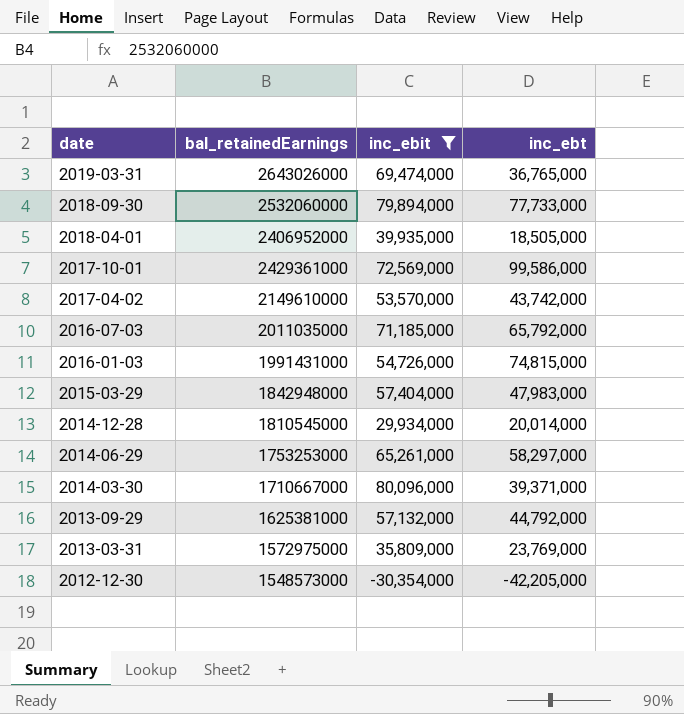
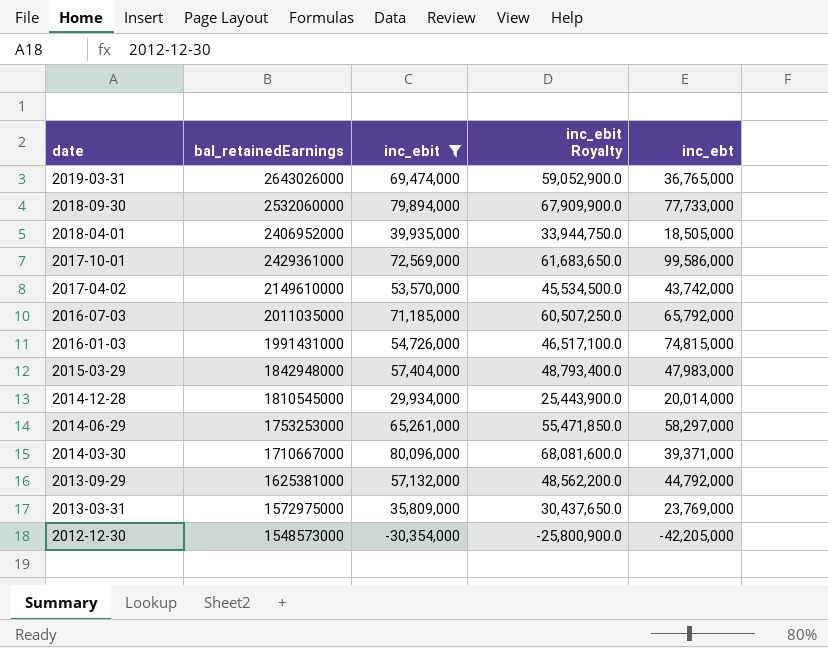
column inc_ebit Royalty | formula: none -> [inc_ebit] * 0.85

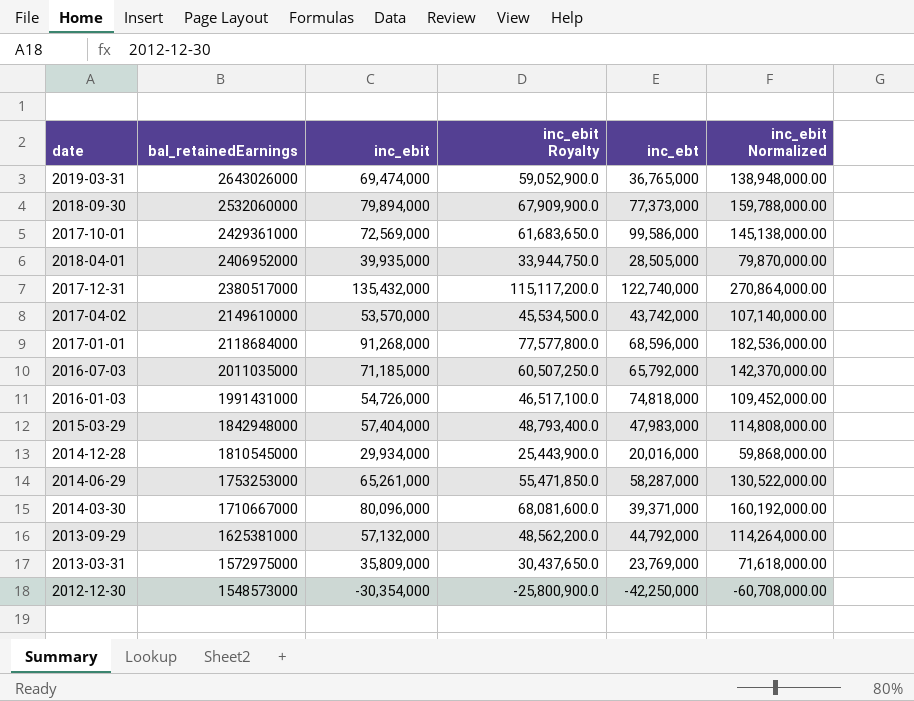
filter: inc_ebit <= 80,096,000 -> none
row order: date descending -> bal_retainedEarnings descending
column inc_ebit Normalized | formula: none -> [inc_ebit] * 2
2018-09-30 | inc_ebt: 77,733,000 -> 77,373,000
2018-04-01 | inc_ebt: 18,505,000 -> 28,505,000
2016-01-03 | inc_ebt: 74,815,000 -> 74,818,000
2014-12-28 | inc_ebt: 20,014,000 -> 20,016,000
2014-06-29 | inc_ebt: 58,297,000 -> 58,287,000
2012-12-30 | inc_ebt: -42,205,000 -> -42,250,000

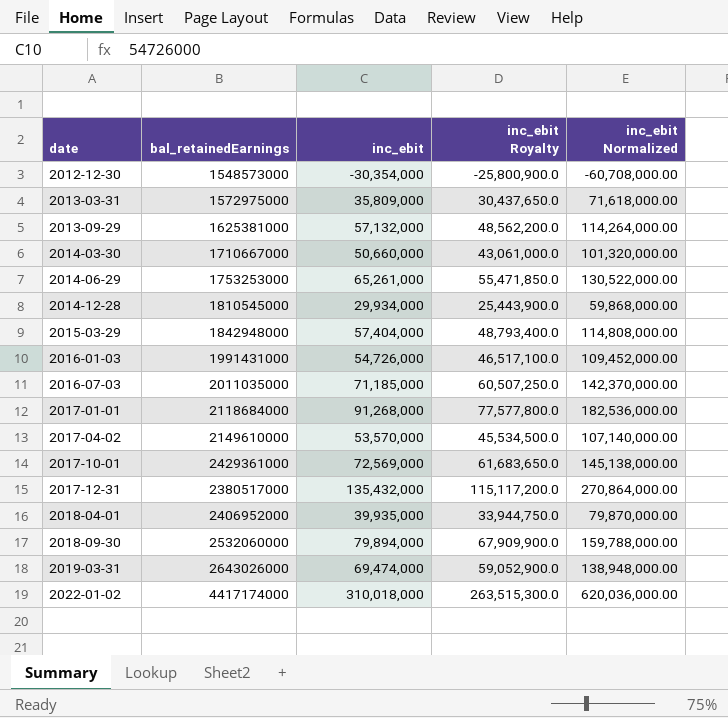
row order: bal_retainedEarnings descending -> date ascending
column inc_ebt | position: 5 -> none
2014-03-30 | inc_ebit: 80,096,000 -> 50,660,000
2014-03-30 | inc_ebit Royalty: 68,081,600.0 -> 43,061,000.0
2014-03-30 | inc_ebit Normalized: 160,192,000.00 -> 101,320,000.00
row 2022-01-02: none -> 4417174000 | 310,018,000 | 263,515,300.0 | 620,036,000.00

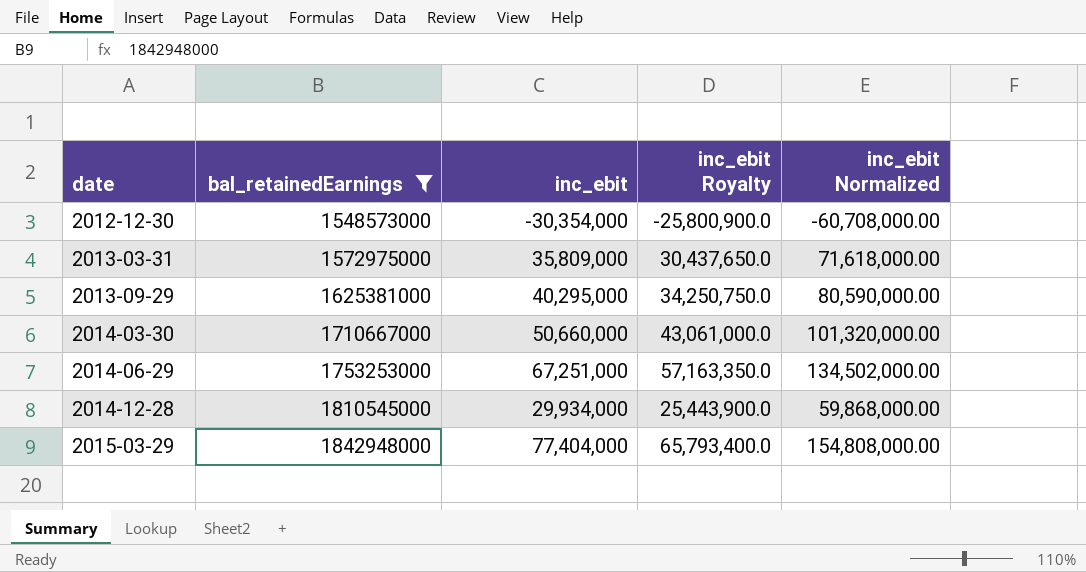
filter: none -> bal_retainedEarnings <= 1842948000
2013-09-29 | inc_ebit: 57,132,000 -> 40,295,000
2013-09-29 | inc_ebit Royalty: 48,562,200.0 -> 34,250,750.0
2013-09-29 | inc_ebit Normalized: 114,264,000.00 -> 80,590,000.00
2014-06-29 | inc_ebit: 65,261,000 -> 67,251,000
2014-06-29 | inc_ebit Royalty: 55,471,850.0 -> 57,163,350.0
2014-06-29 | inc_ebit Normalized: 130,522,000.00 -> 134,502,000.00
2015-03-29 | inc_ebit: 57,404,000 -> 77,404,000
2015-03-29 | inc_ebit Royalty: 48,793,400.0 -> 65,793,400.0
2015-03-29 | inc_ebit Normalized: 114,808,000.00 -> 154,808,000.00

